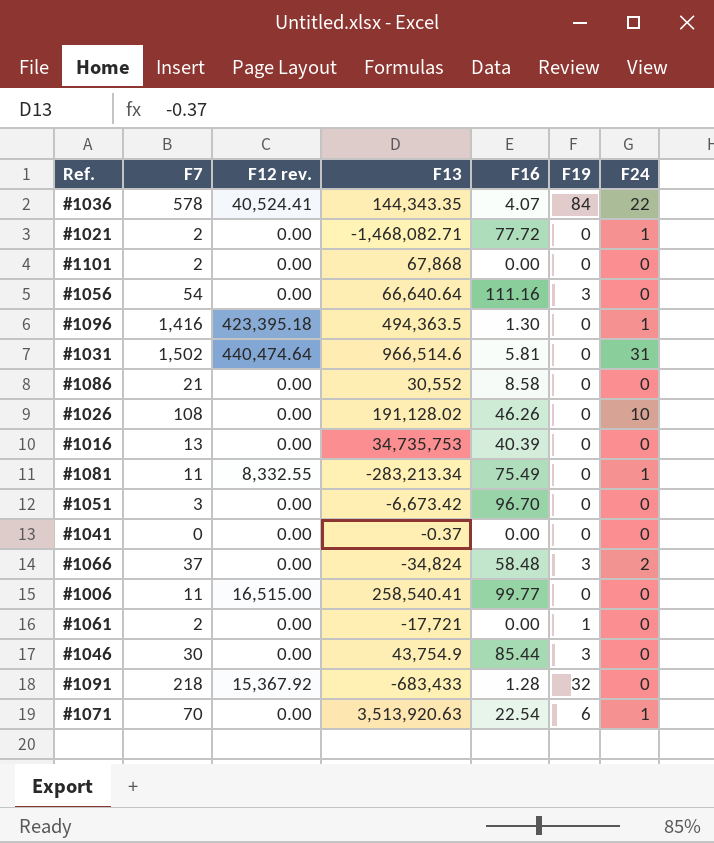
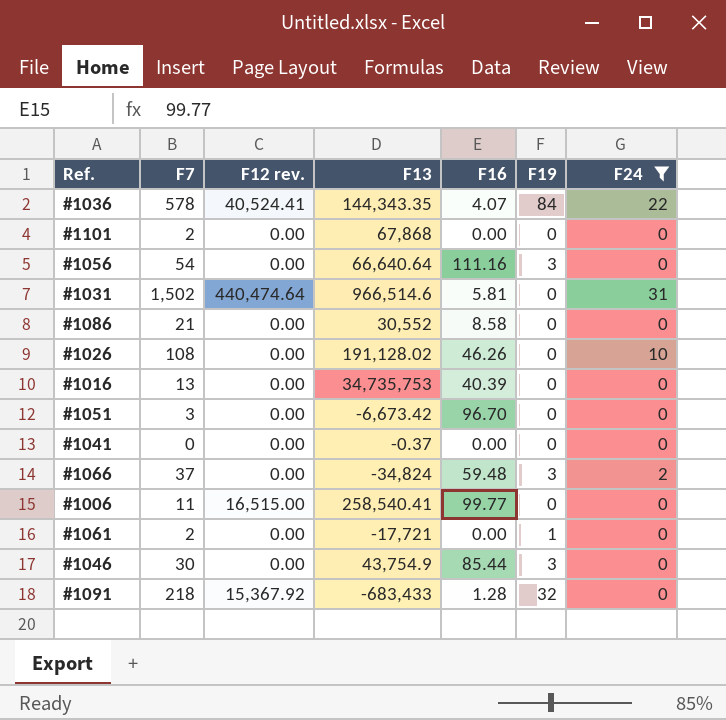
filter: none -> F24 != 1
#1066 | F16: 58.48 -> 59.48

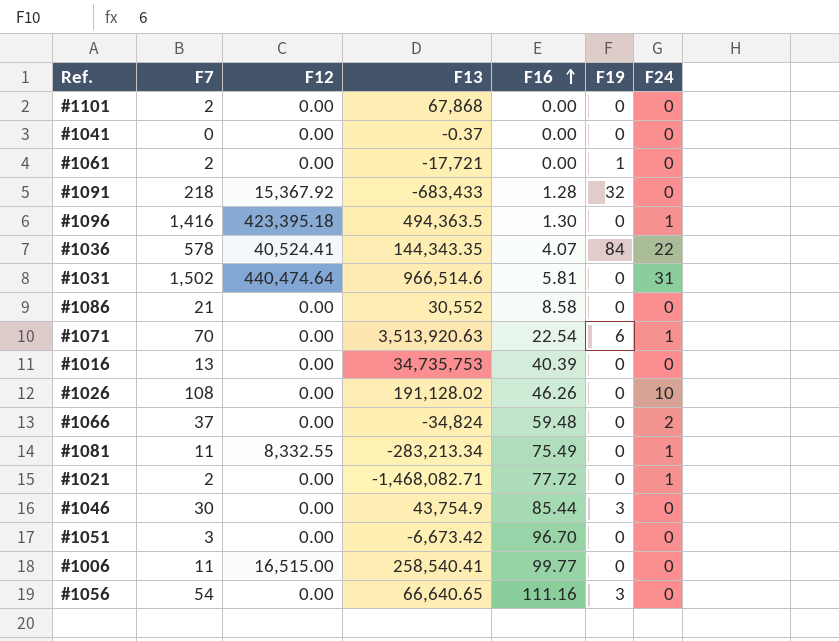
filter: F24 != 1 -> none
row order: none -> F16 ascending
column name: F12 rev. -> F12
#1066 | F19: 3 -> 0
#1056 | F13: 66,640.64 -> 66,640.65

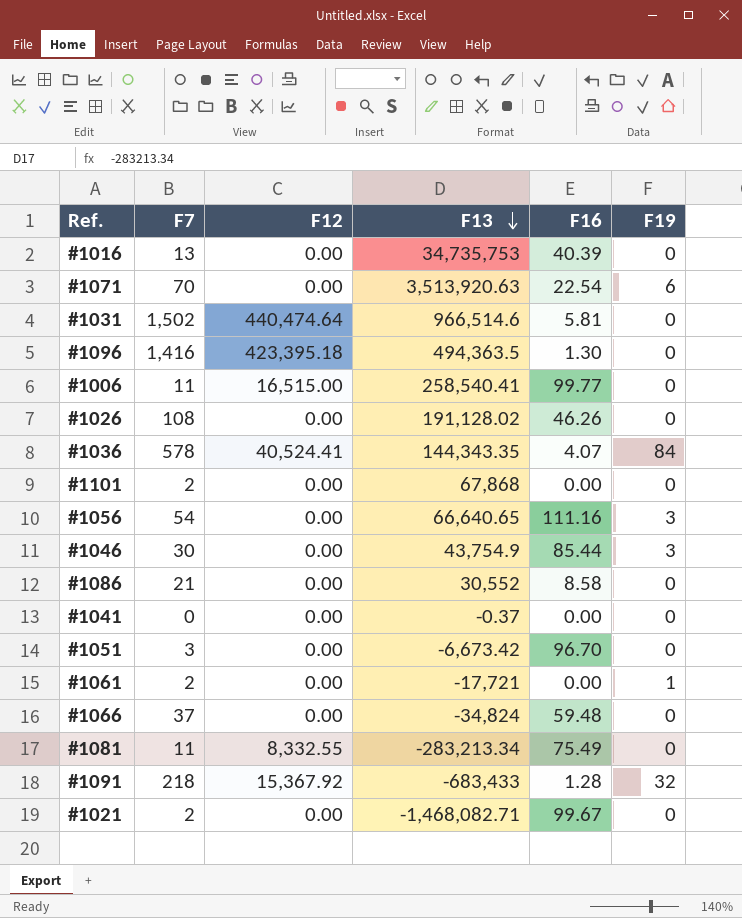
row order: F16 ascending -> F13 descending
column F24 | position: 7 -> none
#1021 | F16: 77.72 -> 99.67

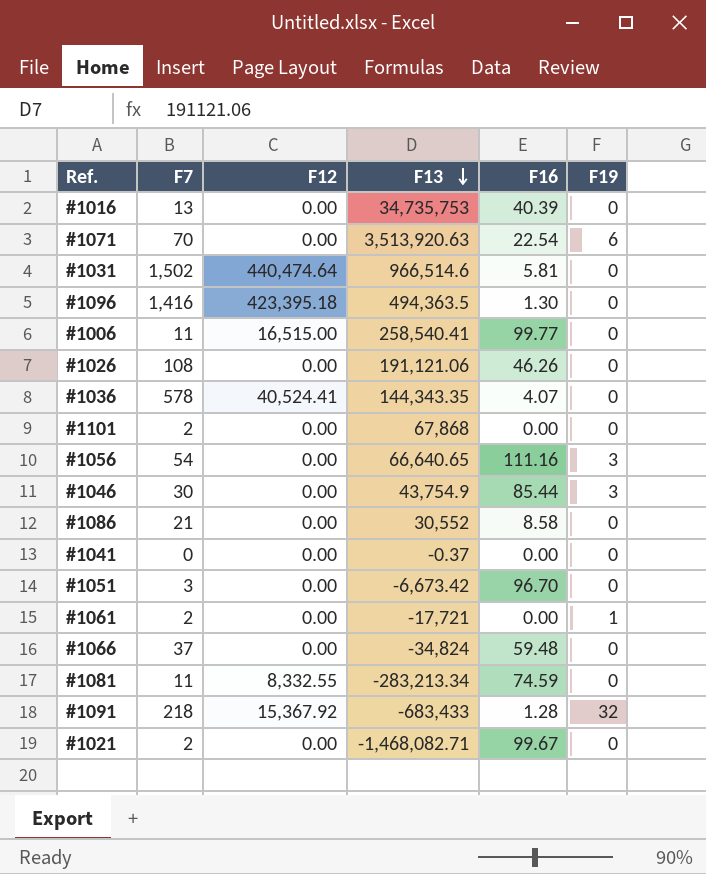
#1026 | F13: 191,128.02 -> 191,121.06
#1036 | F19: 84 -> 0
#1081 | F16: 75.49 -> 74.59

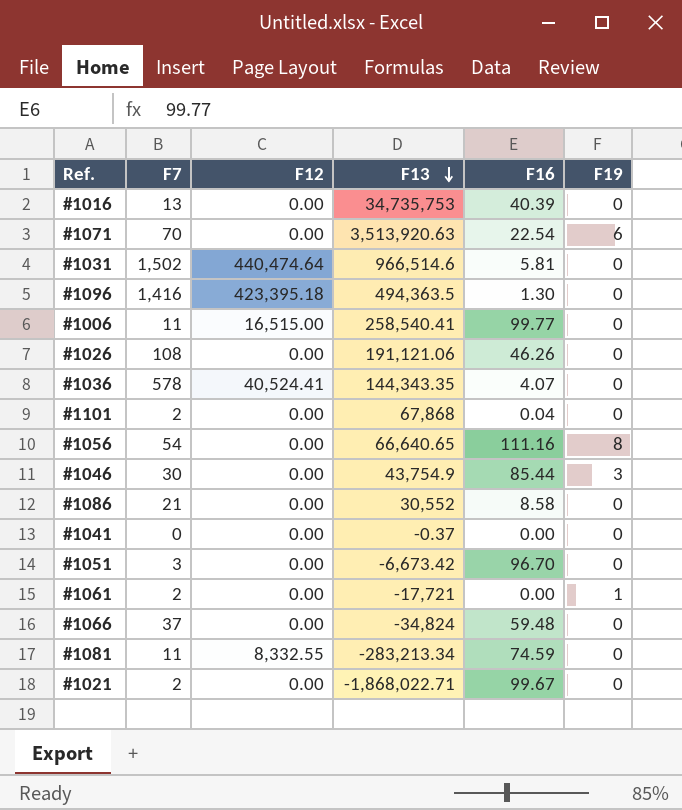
row #1091: 218 | 15,367.92 | -683,433 | 1.28 | 32 -> none
#1101 | F16: 0.00 -> 0.04
#1056 | F19: 3 -> 8
#1021 | F13: -1,468,082.71 -> -1,868,022.71

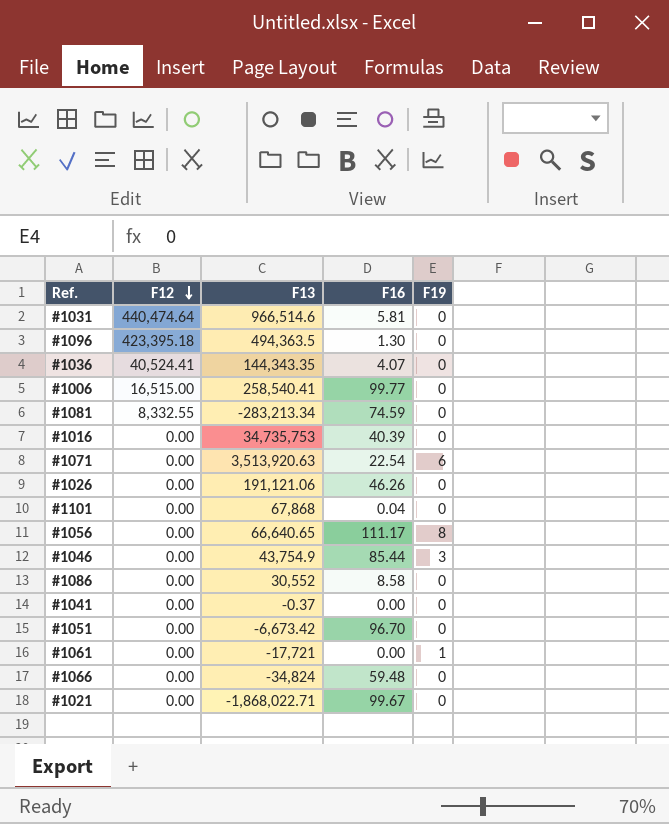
row order: F13 descending -> F12 descending
column F7 | position: 2 -> none
#1056 | F16: 111.16 -> 111.17

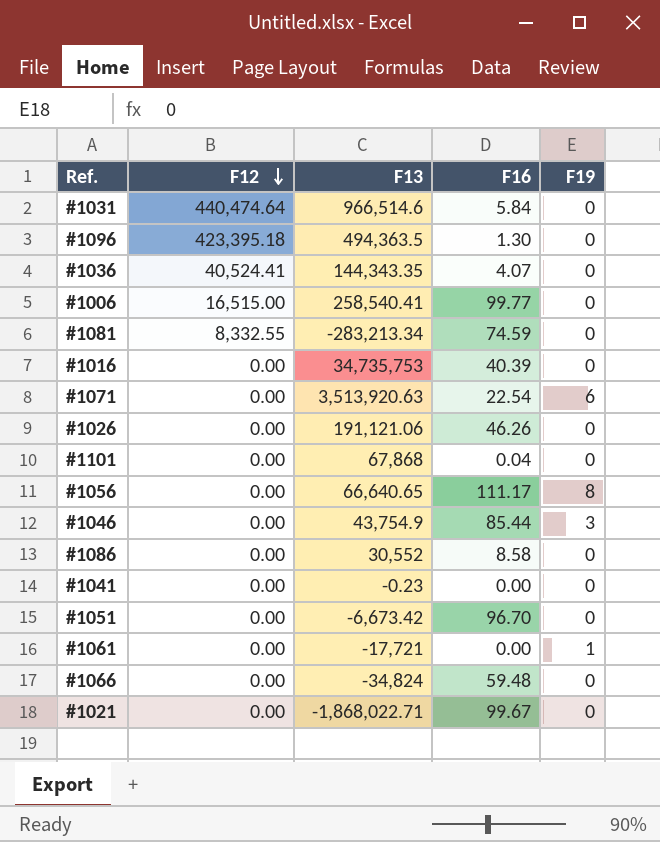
#1031 | F16: 5.81 -> 5.84
#1041 | F13: -0.37 -> -0.23

